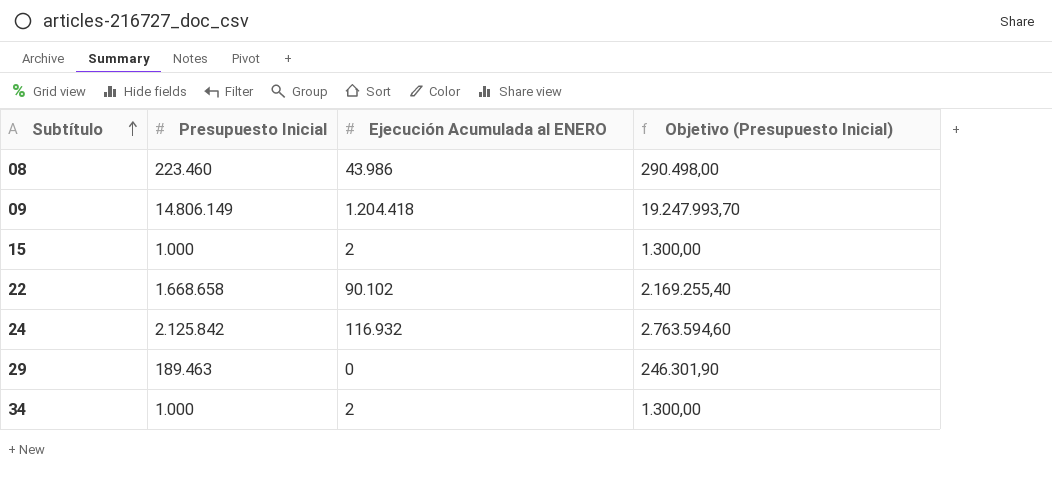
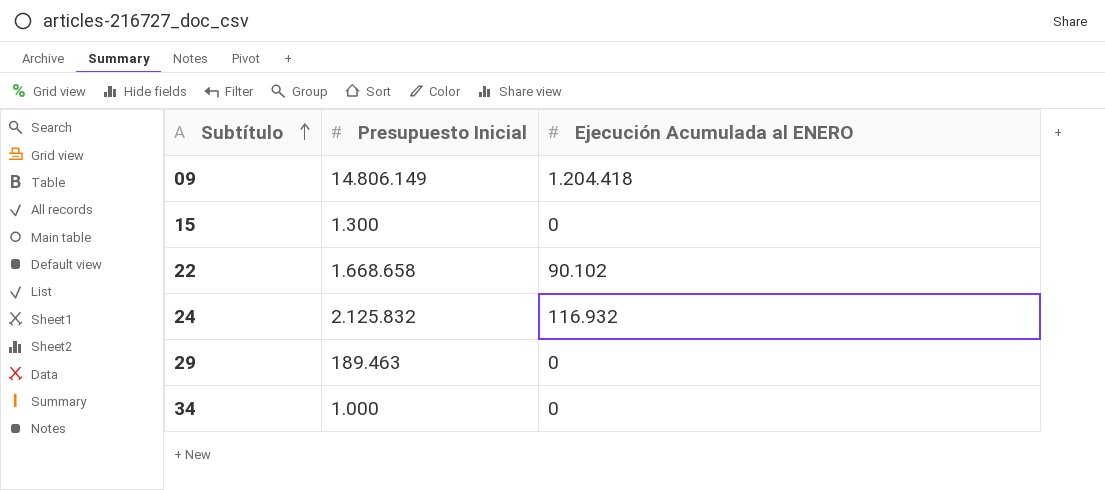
column Objetivo (Presupuesto Inicial) | formula: [Presupuesto Inicial] * 1,3 -> none
row 08: 223.460 | 43.986 | 290.498,00 -> none
15 | Presupuesto Inicial: 1.000 -> 1.300
15 | Ejecución Acumulada al ENERO: 2 -> 0
24 | Presupuesto Inicial: 2.125.842 -> 2.125.832
34 | Ejecución Acumulada al ENERO: 2 -> 0

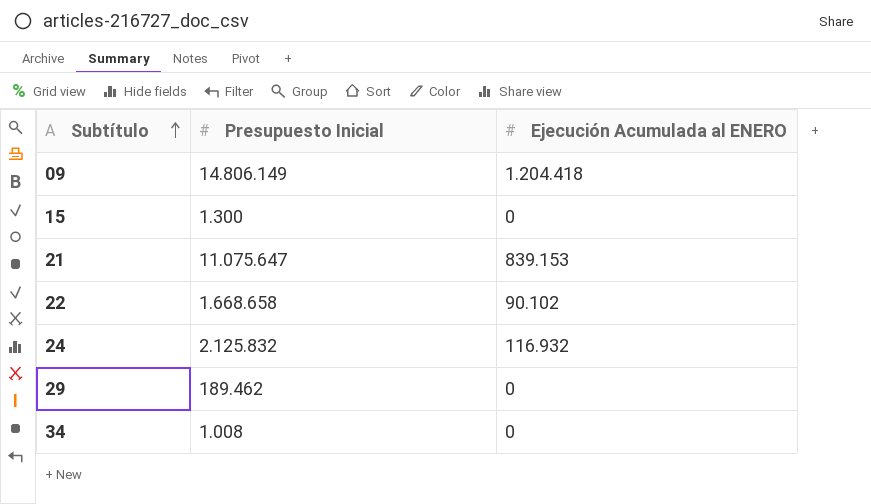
row 21: none -> 11.075.647 | 839.153
29 | Presupuesto Inicial: 189.463 -> 189.462
34 | Presupuesto Inicial: 1.000 -> 1.008

